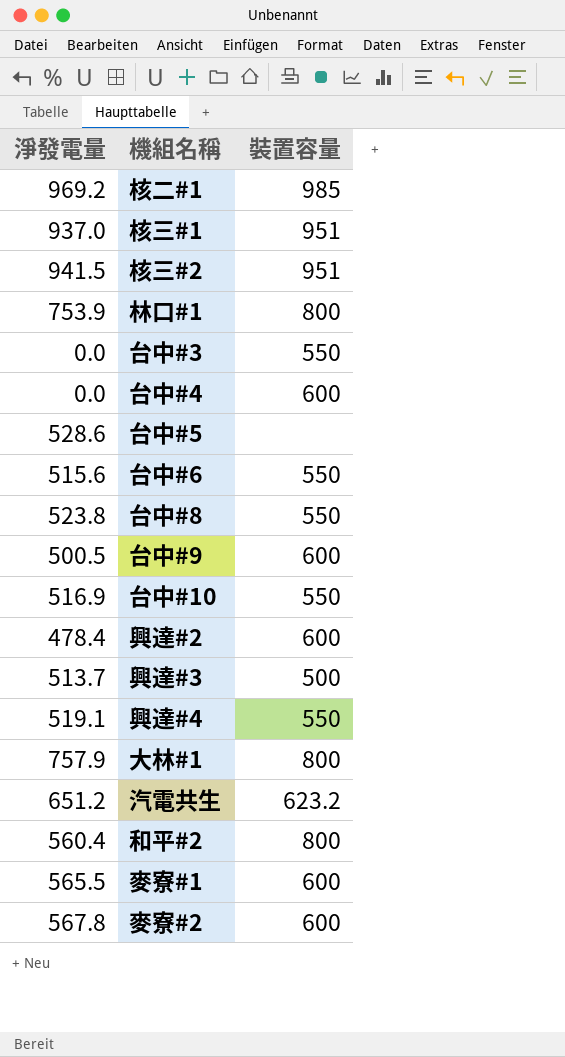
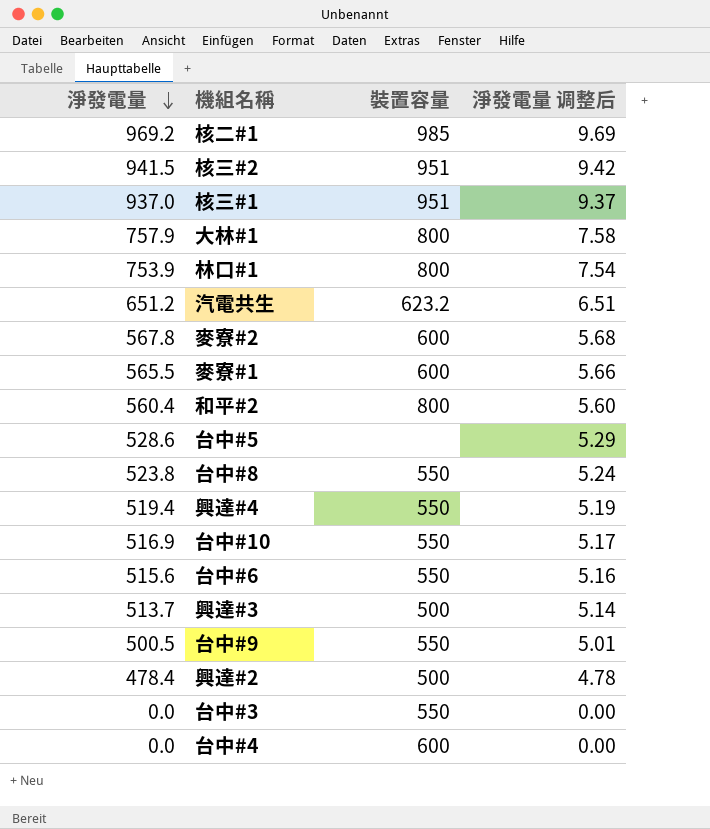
row order: none -> 淨發電量 descending
column 淨發電量 调整后 | formula: none -> [淨發電量] * 0.01
興達#4 | 淨發電量: 519.1 -> 519.4
台中#9 | 裝置容量: 600 -> 550
興達#2 | 裝置容量: 600 -> 500

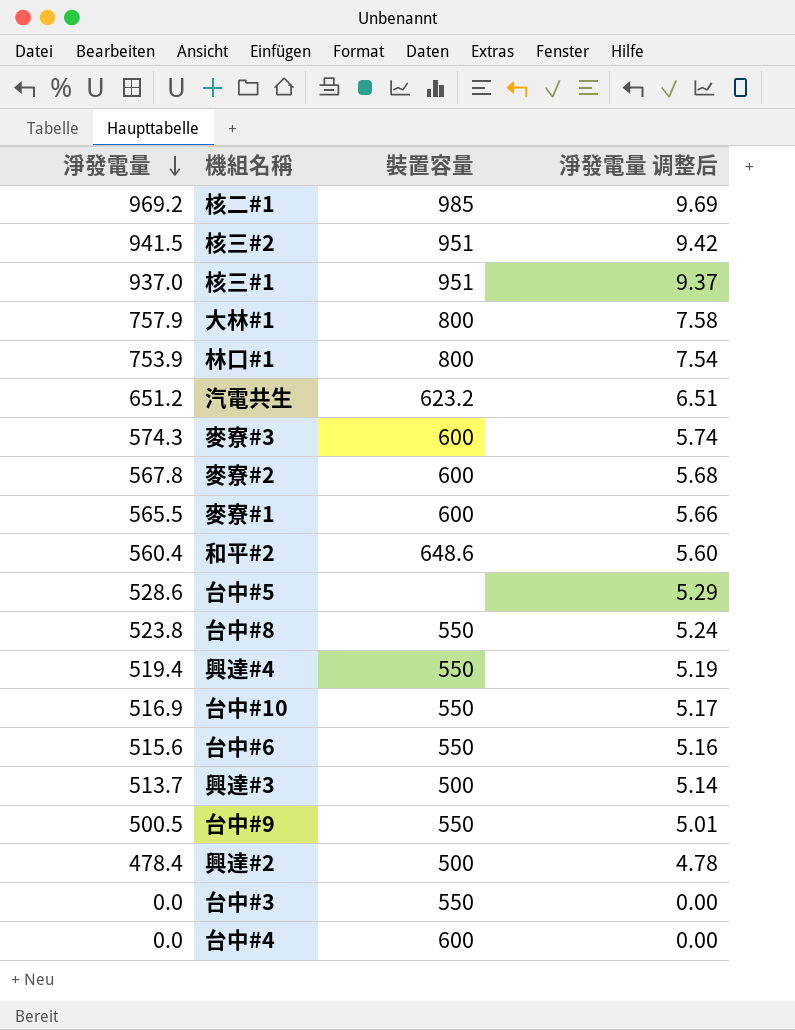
row 麥寮#3: none -> 574.3 | 600 | 5.74
和平#2 | 裝置容量: 800 -> 648.6

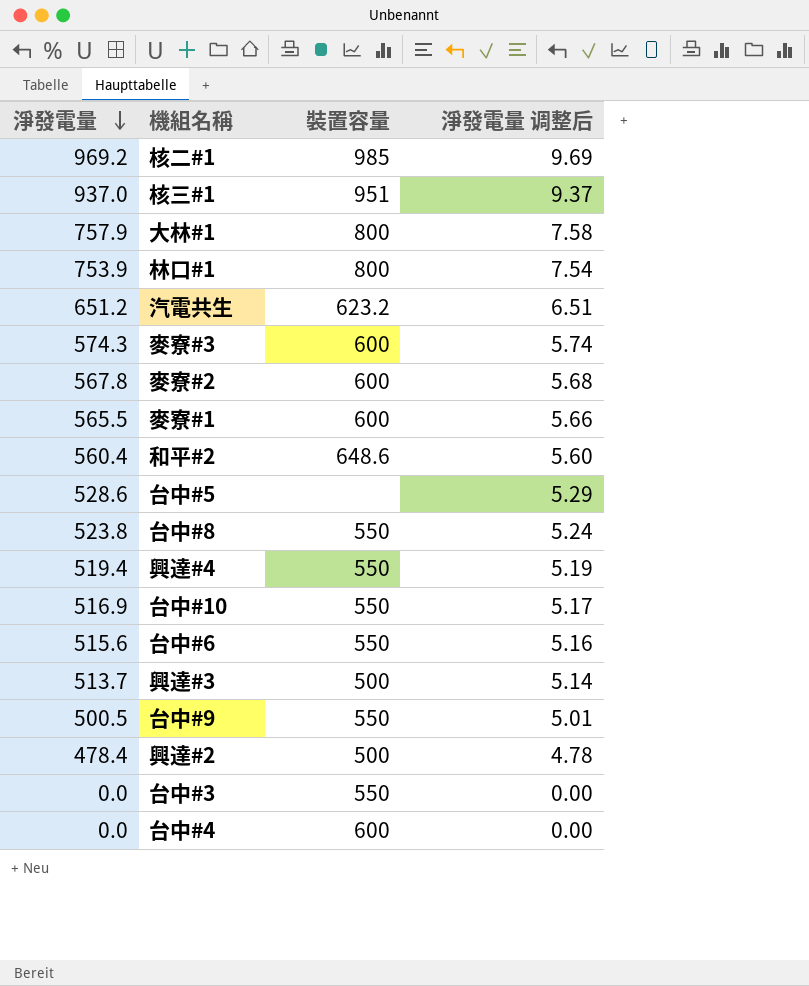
row 核三#2: 941.5 | 951 | 9.42 -> none

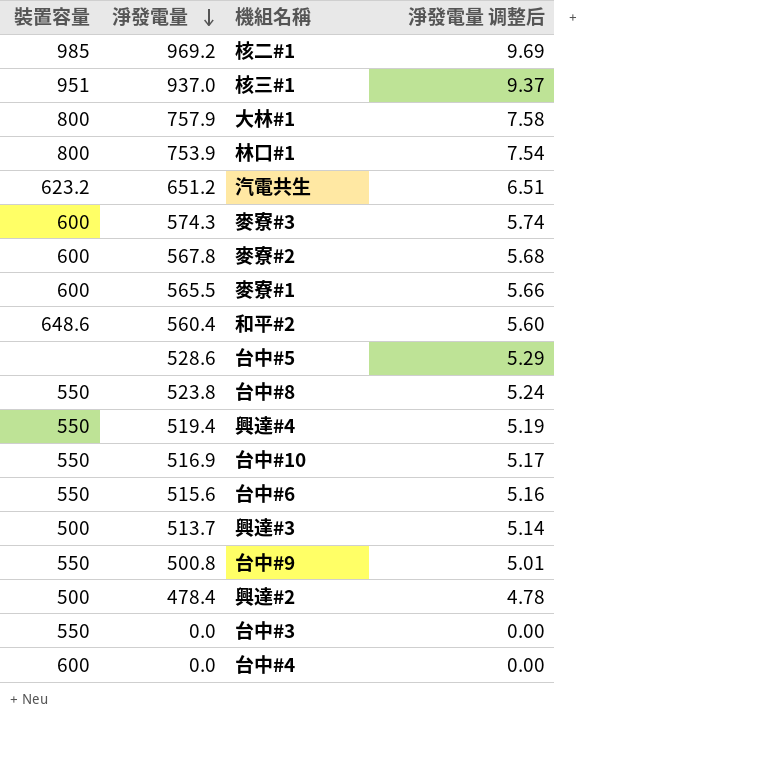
column 裝置容量 | position: 3 -> 1
台中#9 | 淨發電量: 500.5 -> 500.8

